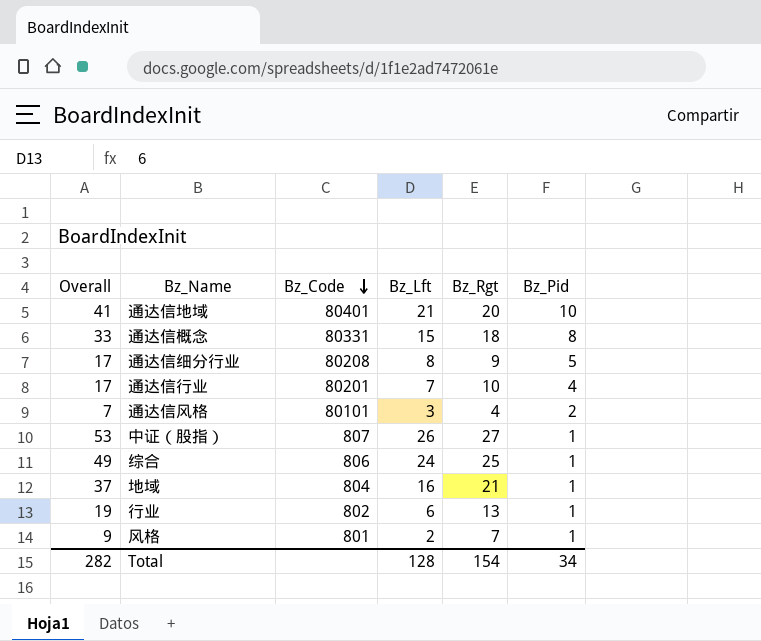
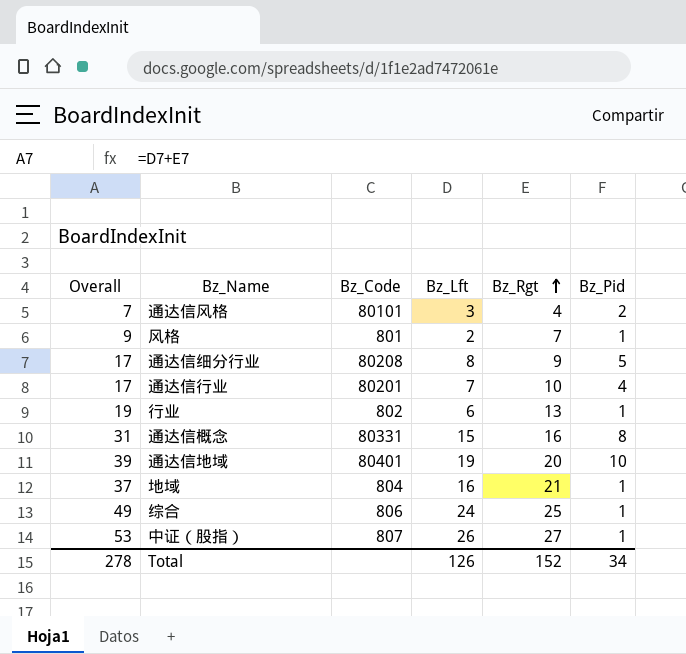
row order: Bz_Code descending -> Bz_Rgt ascending
通达信概念 | Overall: 33 -> 31
通达信概念 | Bz_Rgt: 18 -> 16
通达信地域 | Overall: 41 -> 39
通达信地域 | Bz_Lft: 21 -> 19
Total | Overall: 282 -> 278
Total | Bz_Lft: 128 -> 126
Total | Bz_Rgt: 154 -> 152

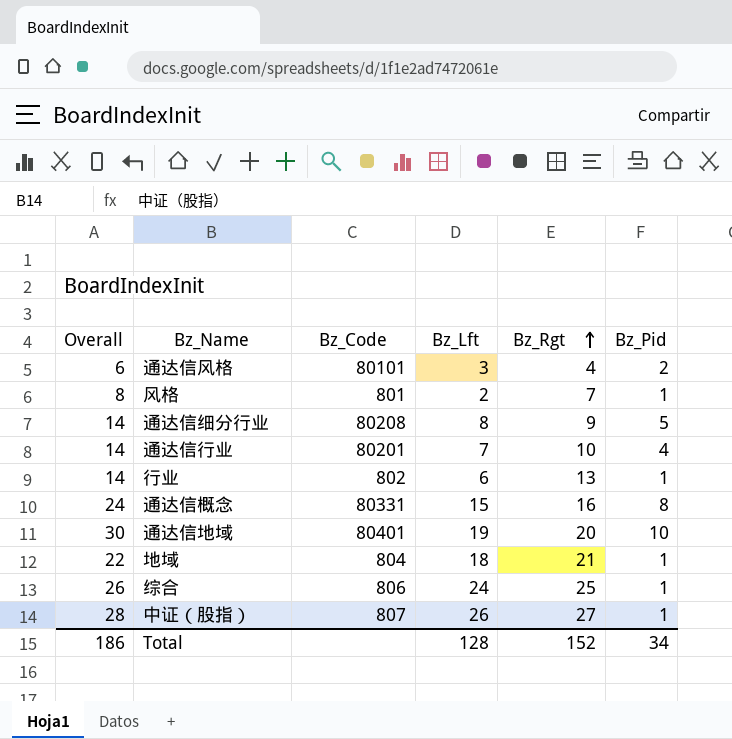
column Overall | formula: [Bz_Lft] + [Bz_Rgt] -> [Bz_Rgt] + [Bz_Pid]
地域 | Bz_Lft: 16 -> 18
Total | Overall: 278 -> 186
Total | Bz_Lft: 126 -> 128

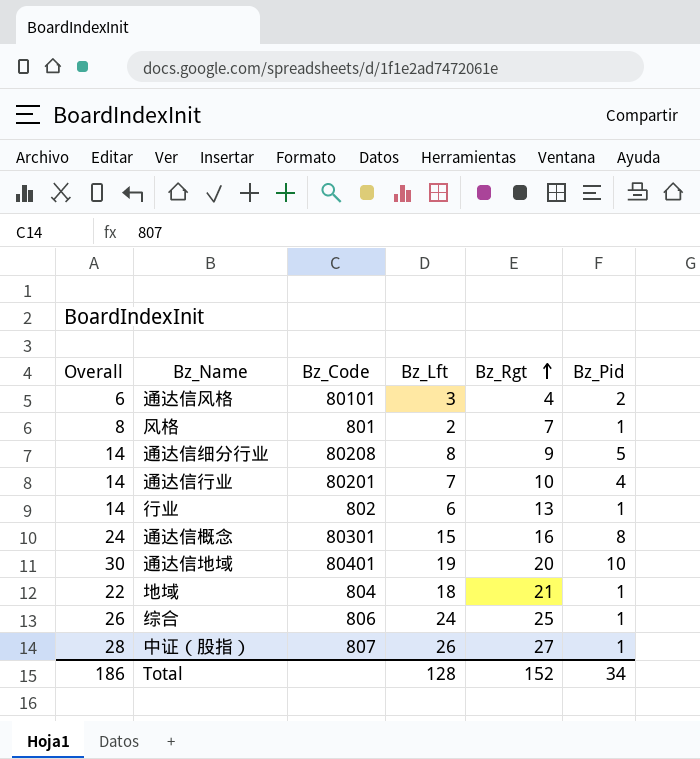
通达信概念 | Bz_Code: 80331 -> 80301

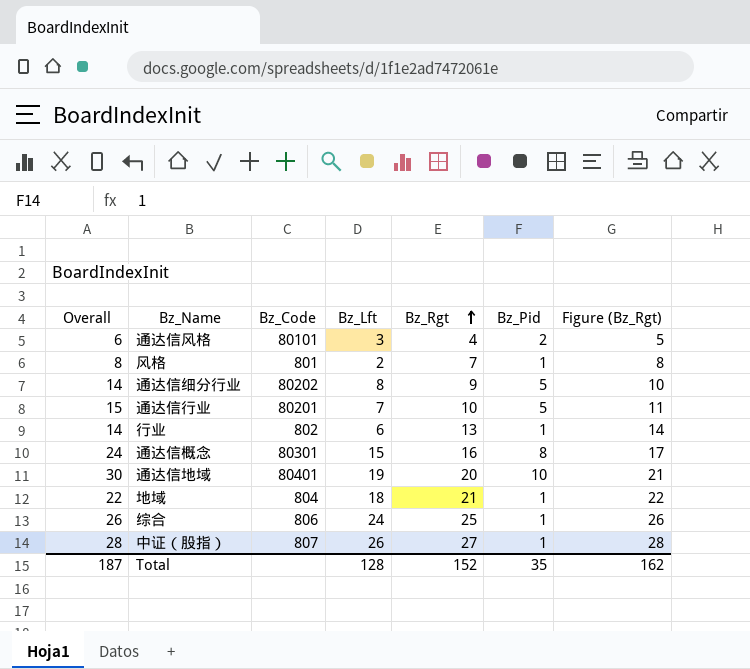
column Figure (Bz_Rgt) | formula: none -> [Bz_Rgt] + 1
通达信细分行业 | Bz_Code: 80208 -> 80202
通达信行业 | Overall: 14 -> 15
通达信行业 | Bz_Pid: 4 -> 5
Total | Overall: 186 -> 187
Total | Bz_Pid: 34 -> 35

